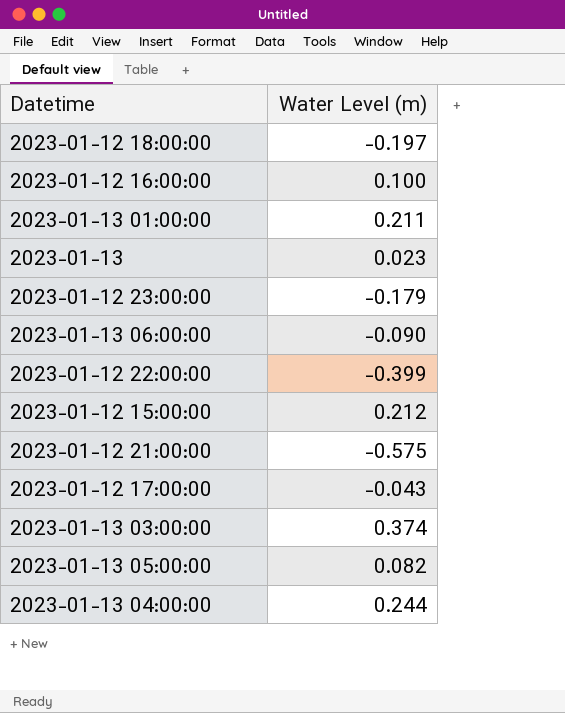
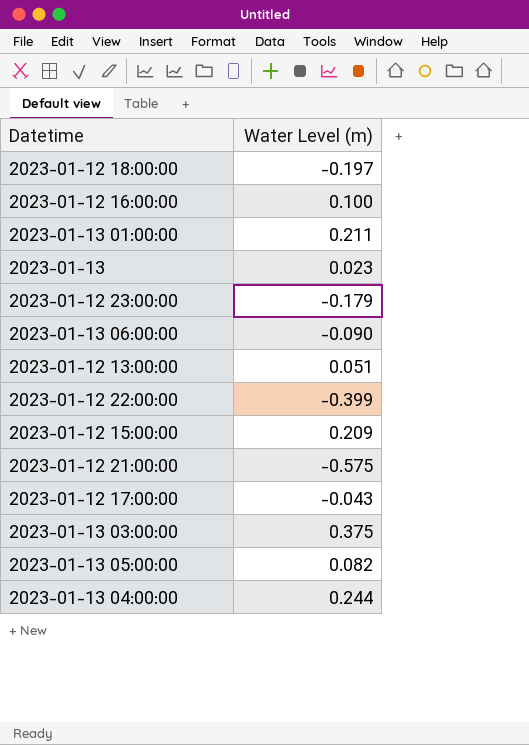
row 2023-01-12 13:00:00: none -> 0.051
2023-01-12 15:00:00 | Water Level (m): 0.212 -> 0.209
2023-01-13 03:00:00 | Water Level (m): 0.374 -> 0.375

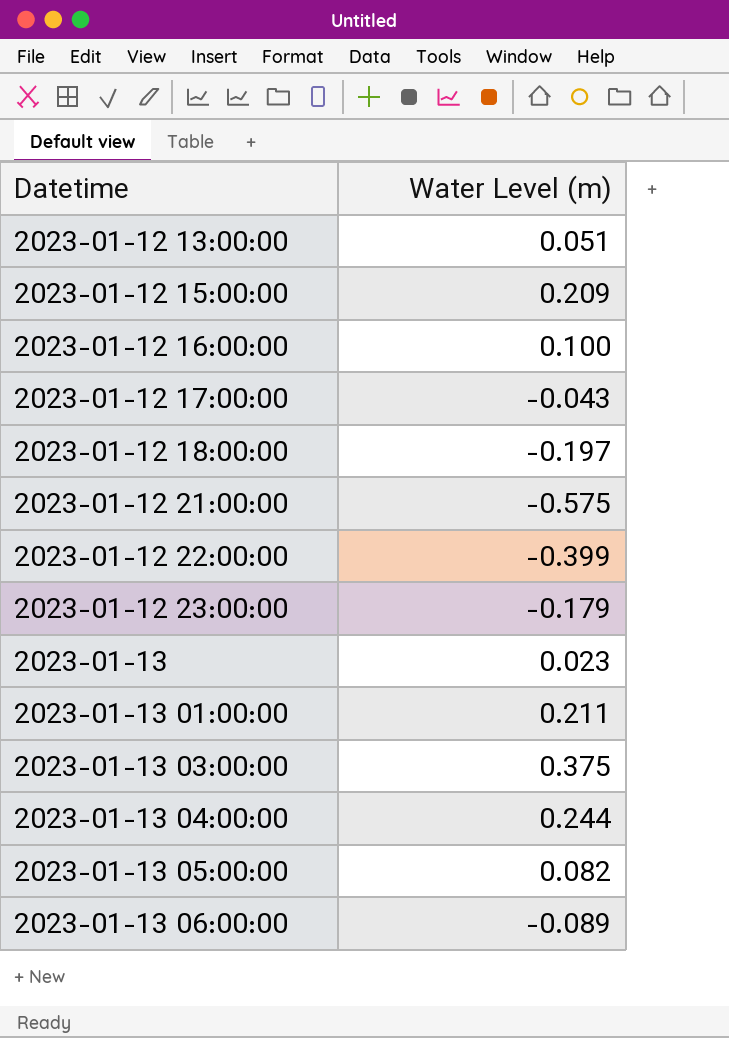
row order: none -> Datetime ascending
2023-01-13 06:00:00 | Water Level (m): -0.090 -> -0.089

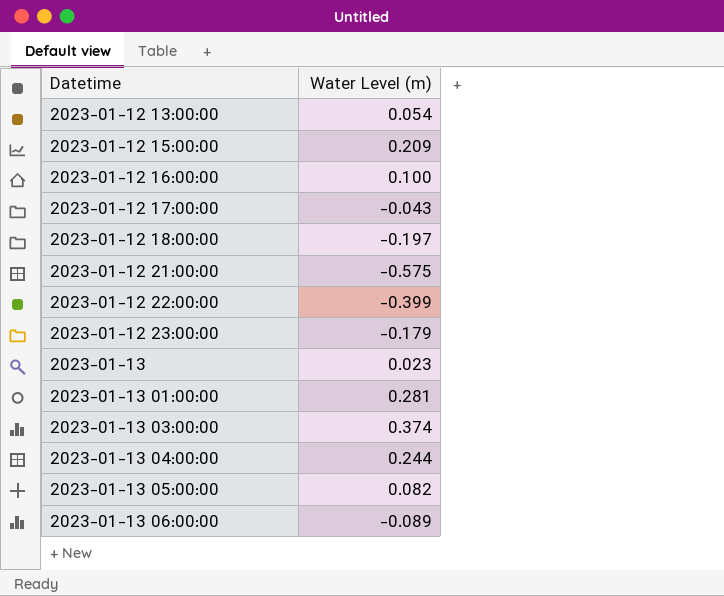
2023-01-12 13:00:00 | Water Level (m): 0.051 -> 0.054
2023-01-13 01:00:00 | Water Level (m): 0.211 -> 0.281
2023-01-13 03:00:00 | Water Level (m): 0.375 -> 0.374

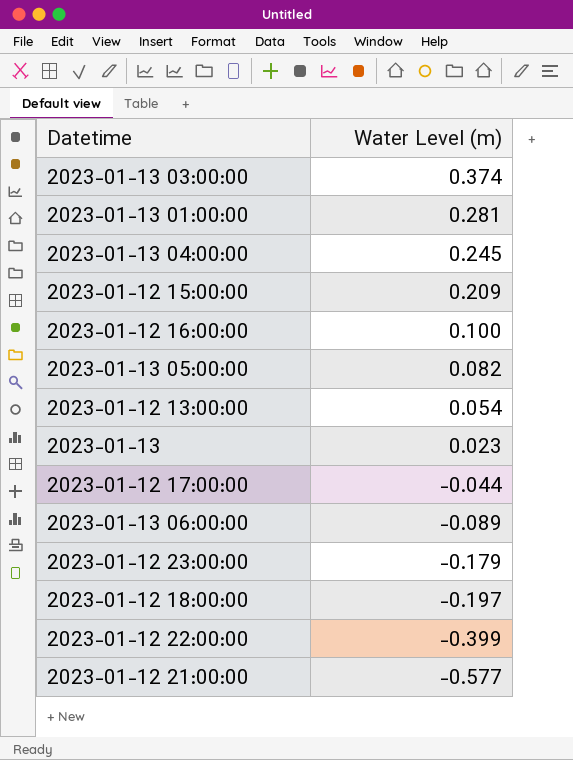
row order: Datetime ascending -> Water Level (m) descending
2023-01-13 04:00:00 | Water Level (m): 0.244 -> 0.245
2023-01-12 17:00:00 | Water Level (m): -0.043 -> -0.044
2023-01-12 21:00:00 | Water Level (m): -0.575 -> -0.577

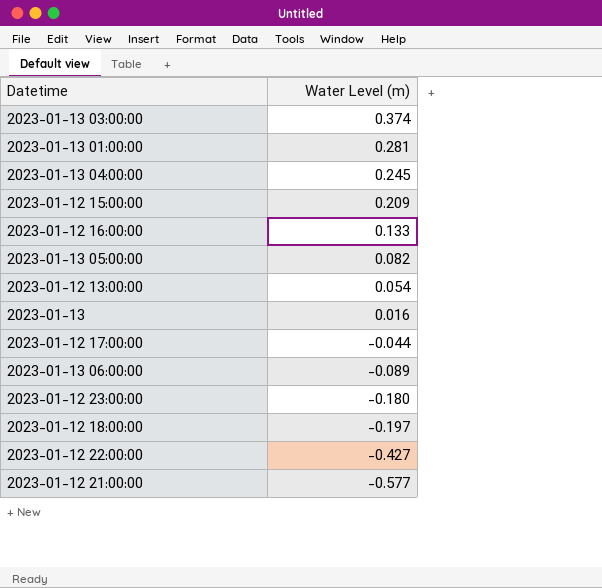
2023-01-12 16:00:00 | Water Level (m): 0.100 -> 0.133
2023-01-13 | Water Level (m): 0.023 -> 0.016
2023-01-12 23:00:00 | Water Level (m): -0.179 -> -0.180
2023-01-12 22:00:00 | Water Level (m): -0.399 -> -0.427

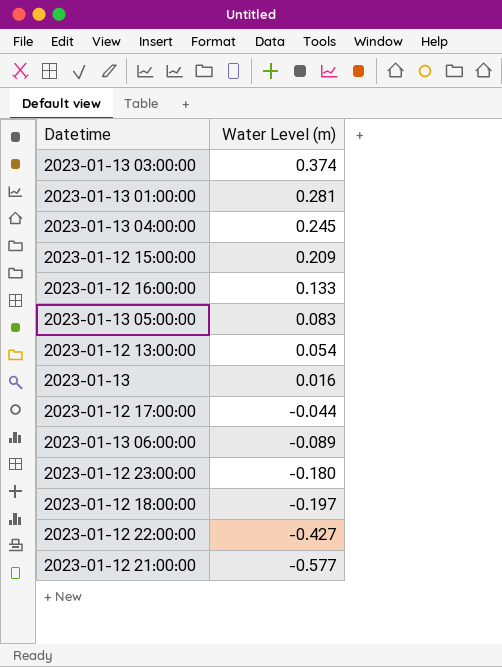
2023-01-13 05:00:00 | Water Level (m): 0.082 -> 0.083

